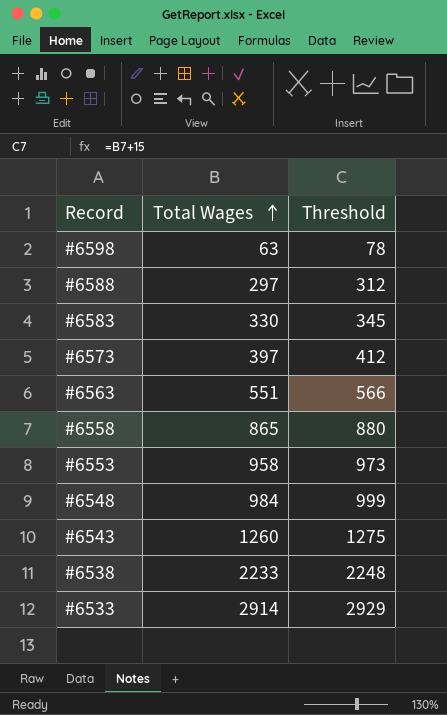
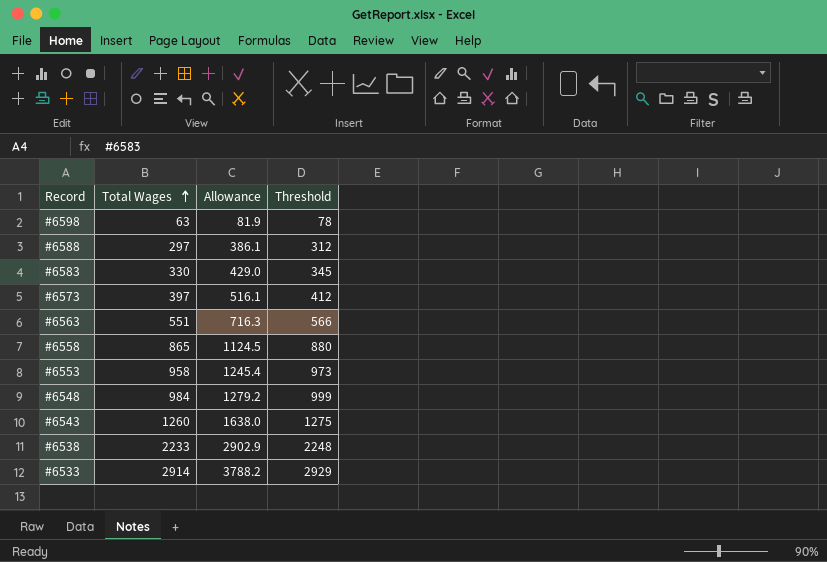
column Allowance | formula: none -> [Total Wages] * 1.3

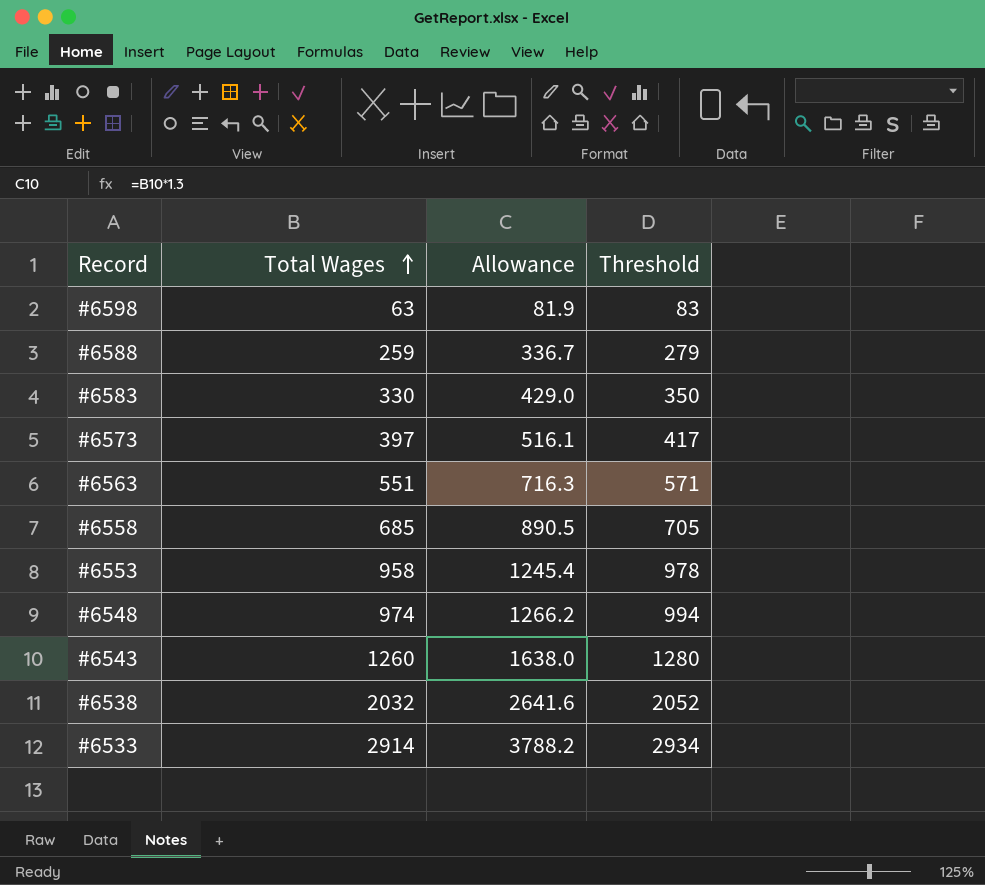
column Threshold | formula: [Total Wages] + 15 -> [Total Wages] + 20
#6588 | Total Wages: 297 -> 259
#6588 | Allowance: 386.1 -> 336.7
#6558 | Total Wages: 865 -> 685
#6558 | Allowance: 1124.5 -> 890.5
#6548 | Total Wages: 984 -> 974
#6548 | Allowance: 1279.2 -> 1266.2
#6538 | Total Wages: 2233 -> 2032
#6538 | Allowance: 2902.9 -> 2641.6

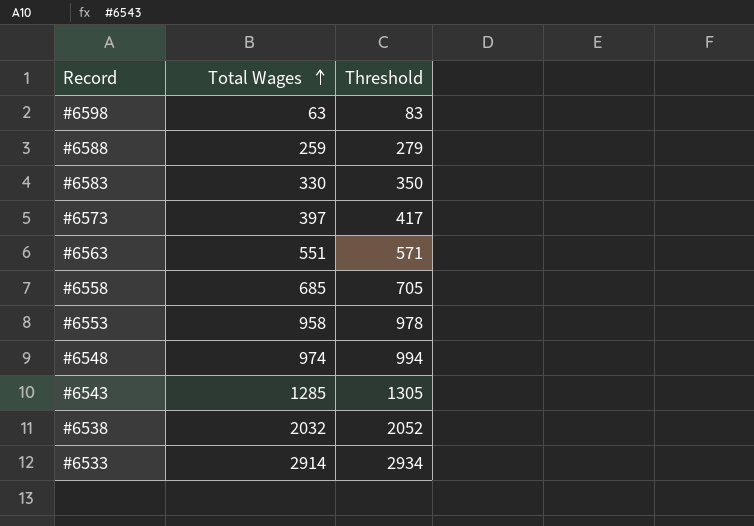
column Allowance | formula: [Total Wages] * 1.3 -> none
#6543 | Total Wages: 1260 -> 1285
#6543 | Threshold: 1280 -> 1305

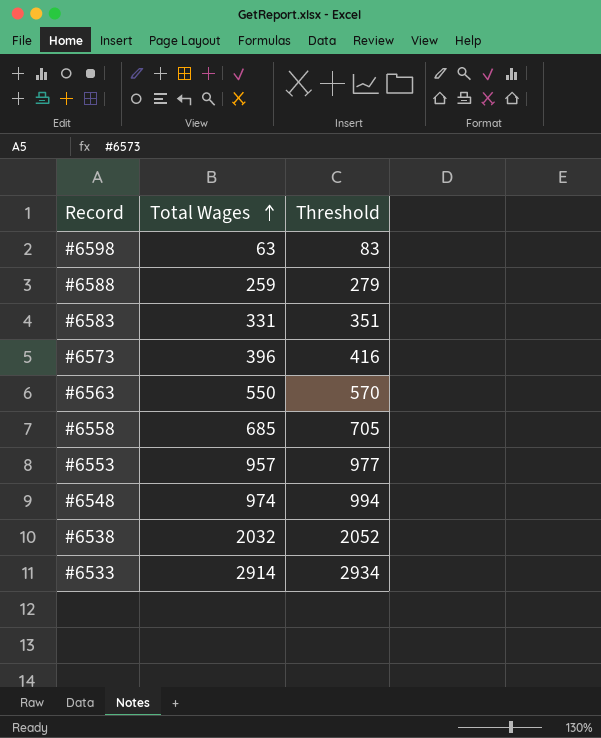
row #6543: 1285 | 1305 -> none
#6583 | Total Wages: 330 -> 331
#6583 | Threshold: 350 -> 351
#6573 | Total Wages: 397 -> 396
#6573 | Threshold: 417 -> 416
#6563 | Total Wages: 551 -> 550
#6563 | Threshold: 571 -> 570
#6553 | Total Wages: 958 -> 957
#6553 | Threshold: 978 -> 977

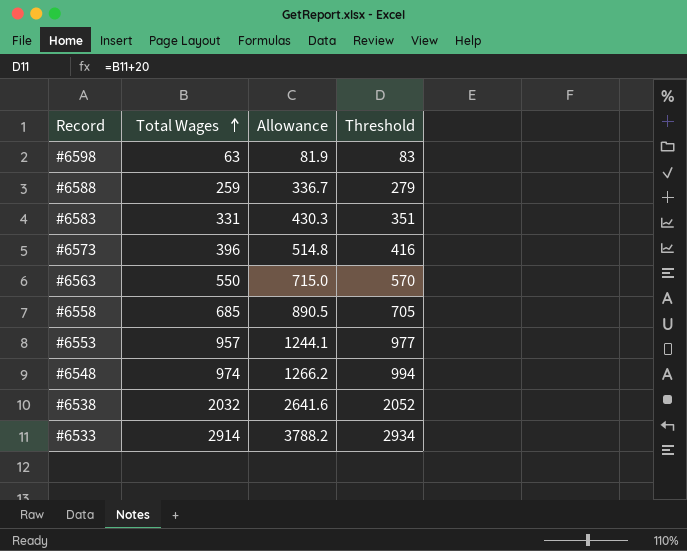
column Allowance | formula: none -> [Total Wages] * 1.3

